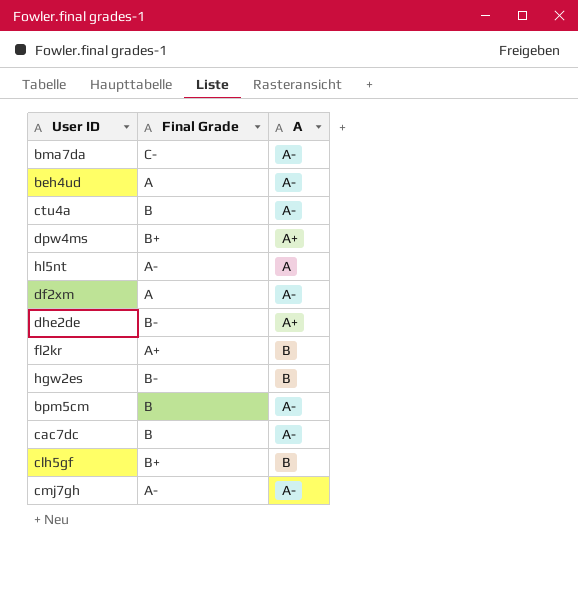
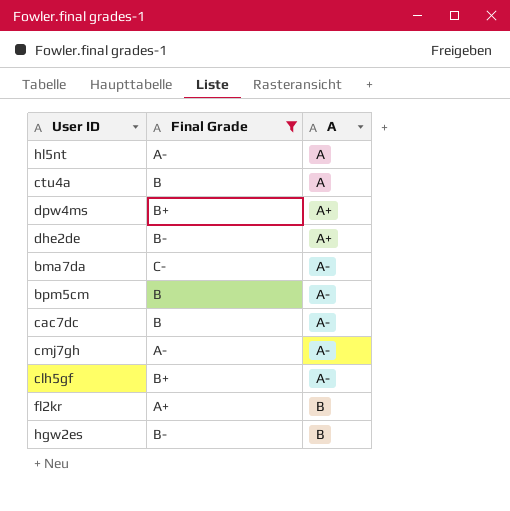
filter: none -> Final Grade != A
row order: none -> A ascending
ctu4a | A: A- -> A
clh5gf | A: B -> A-

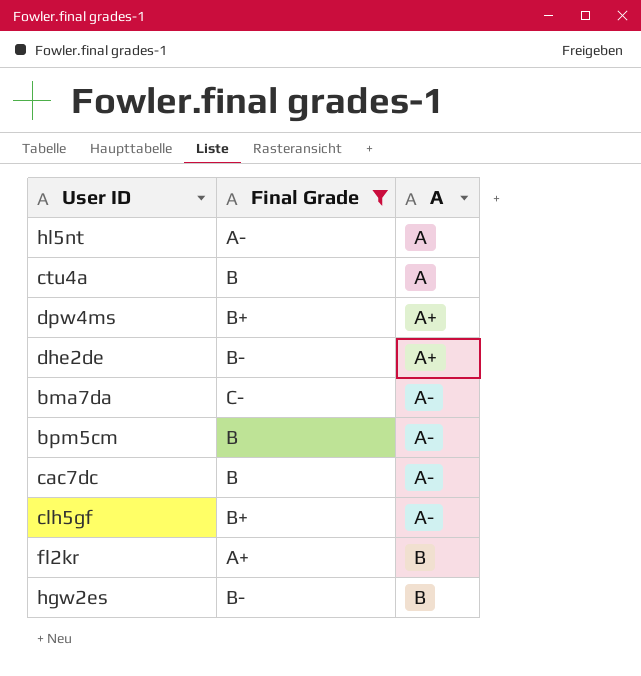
row cmj7gh: A- | A- -> none

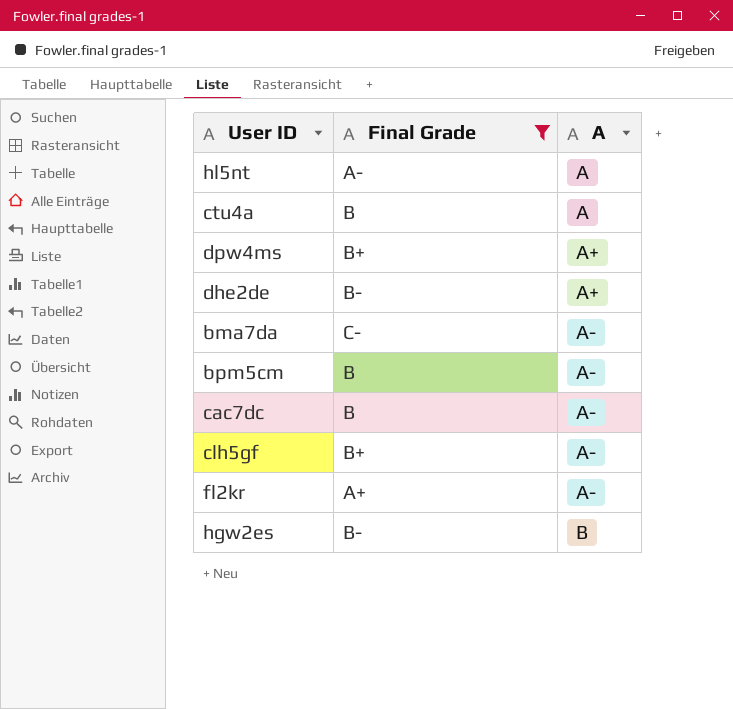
fl2kr | A: B -> A-

